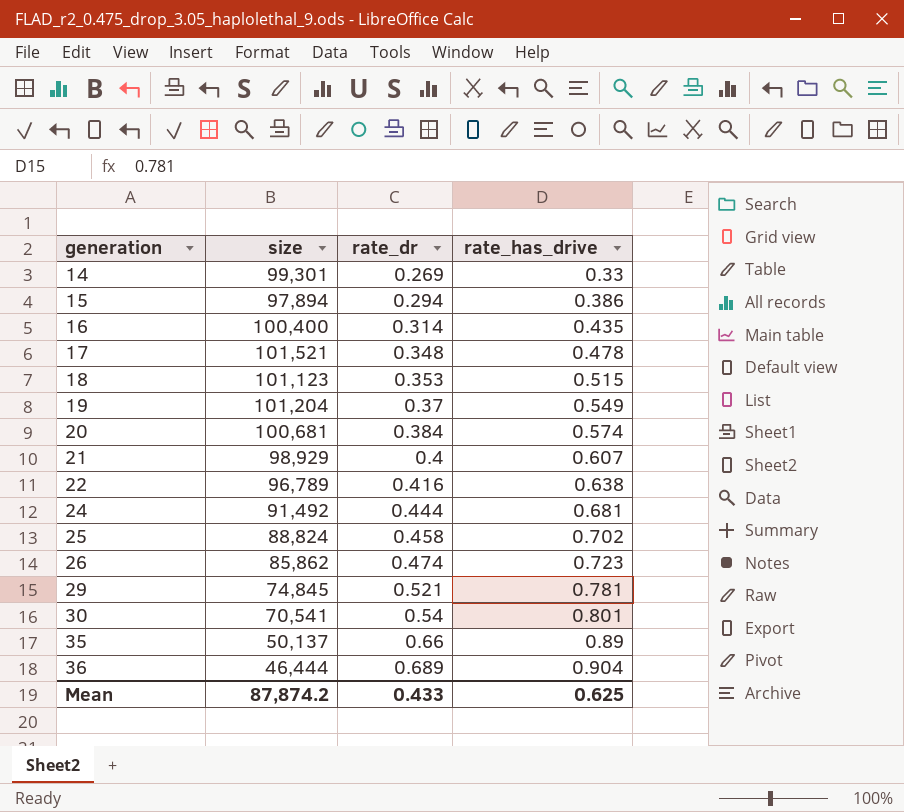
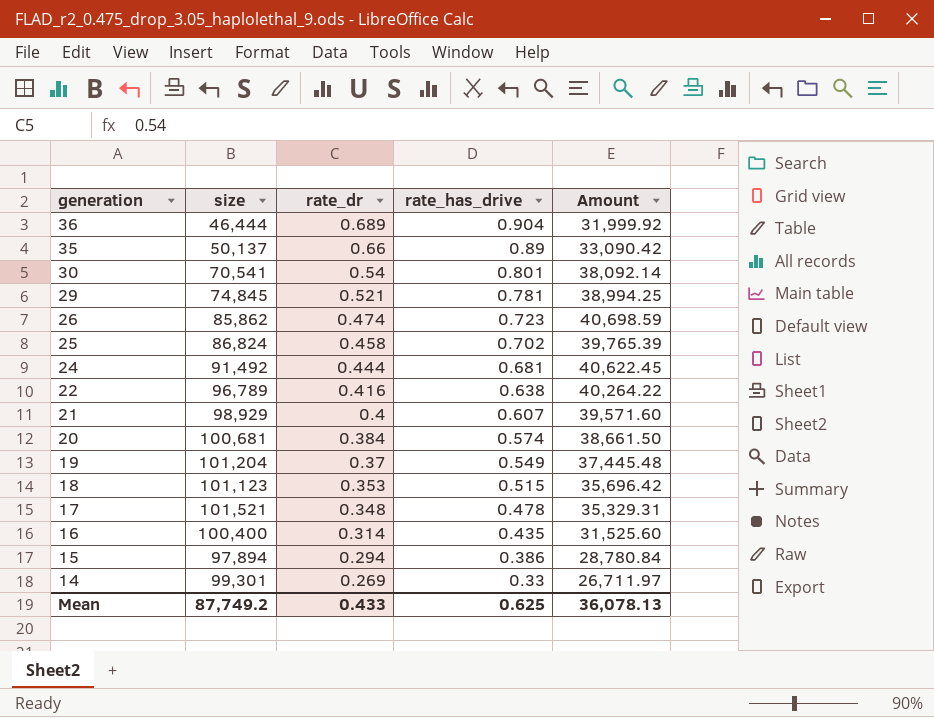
row order: generation ascending -> generation descending
column Amount | formula: none -> [size] * [rate_dr]
25 | size: 88,824 -> 86,824
Mean | size: 87,874.2 -> 87,749.2

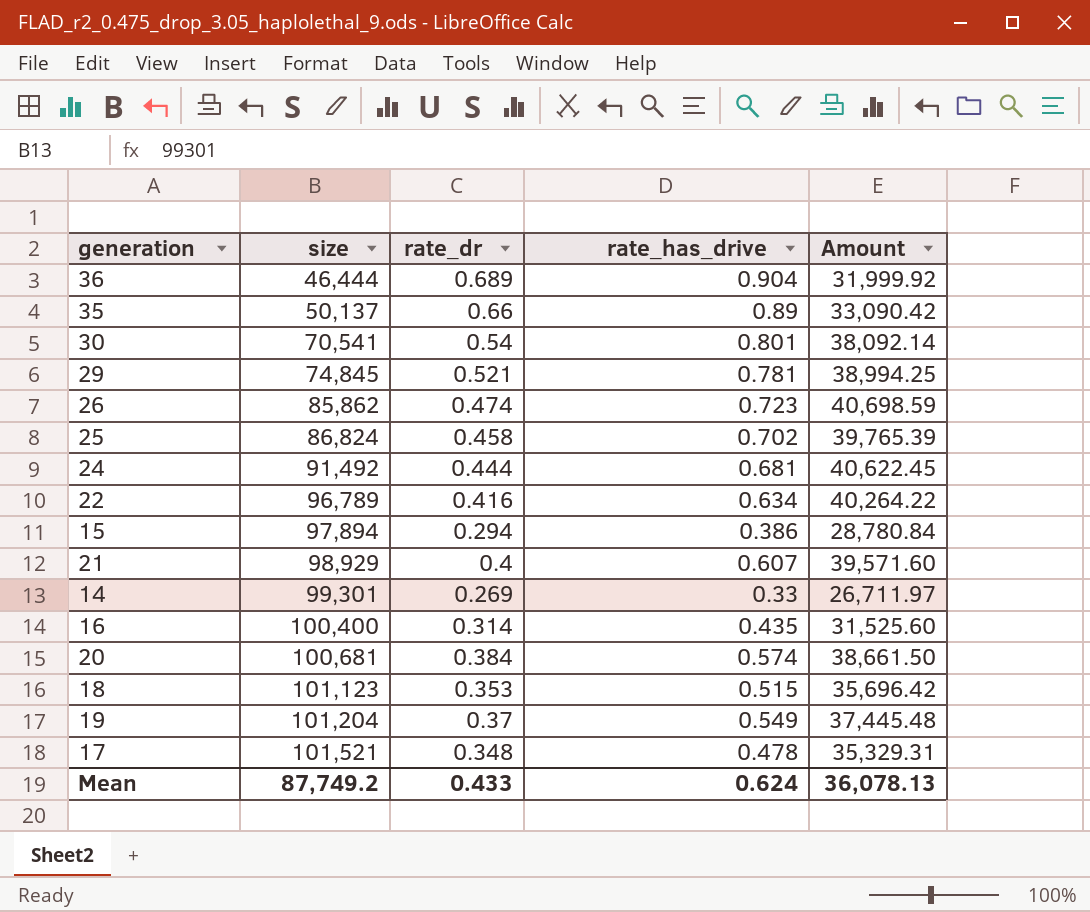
row order: generation descending -> size ascending
22 | rate_has_drive: 0.638 -> 0.634
Mean | rate_has_drive: 0.625 -> 0.624

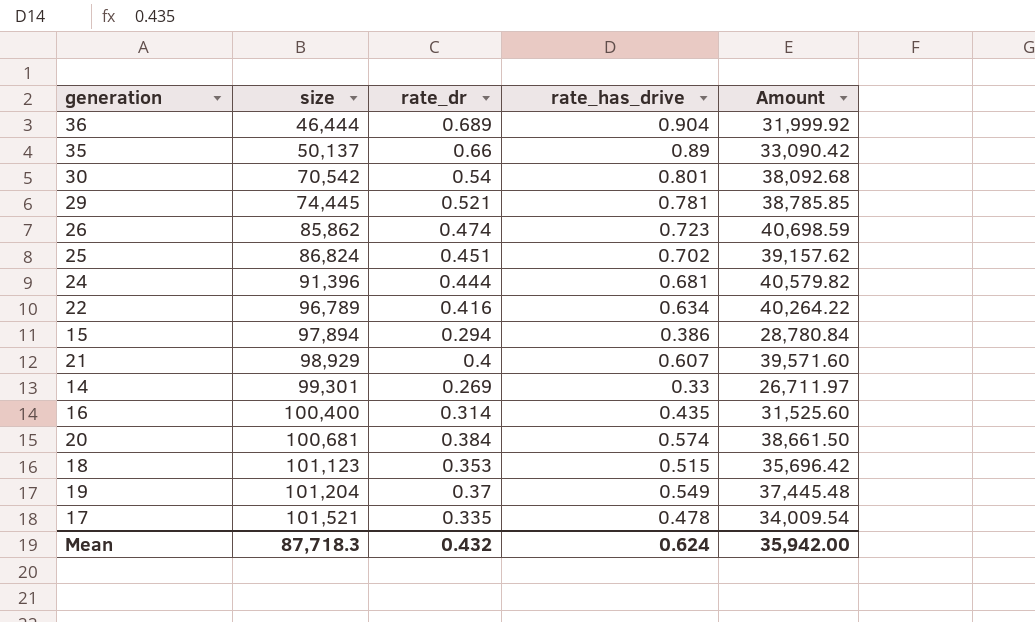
30 | size: 70,541 -> 70,542
30 | Amount: 38,092.14 -> 38,092.68
29 | size: 74,845 -> 74,445
29 | Amount: 38,994.25 -> 38,785.85
25 | rate_dr: 0.458 -> 0.451
25 | Amount: 39,765.39 -> 39,157.62
24 | size: 91,492 -> 91,396
24 | Amount: 40,622.45 -> 40,579.82
17 | rate_dr: 0.348 -> 0.335
17 | Amount: 35,329.31 -> 34,009.54
Mean | size: 87,749.2 -> 87,718.3
Mean | rate_dr: 0.433 -> 0.432
Mean | Amount: 36,078.13 -> 35,942.00

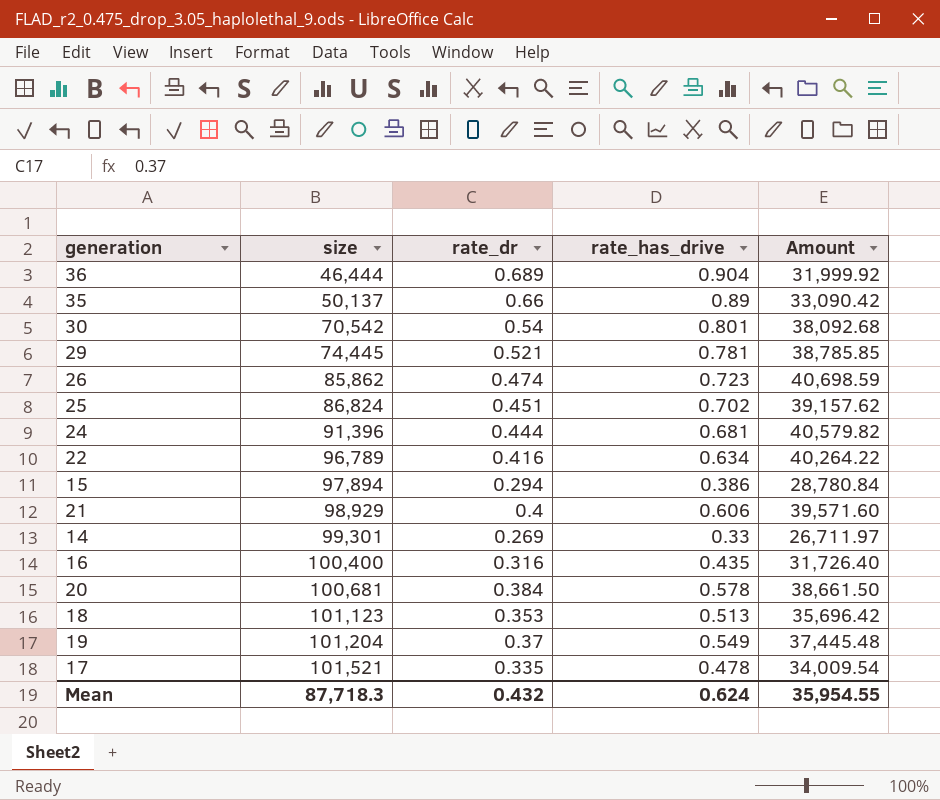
21 | rate_has_drive: 0.607 -> 0.606
16 | rate_dr: 0.314 -> 0.316
16 | Amount: 31,525.60 -> 31,726.40
20 | rate_has_drive: 0.574 -> 0.578
18 | rate_has_drive: 0.515 -> 0.513
Mean | Amount: 35,942.00 -> 35,954.55

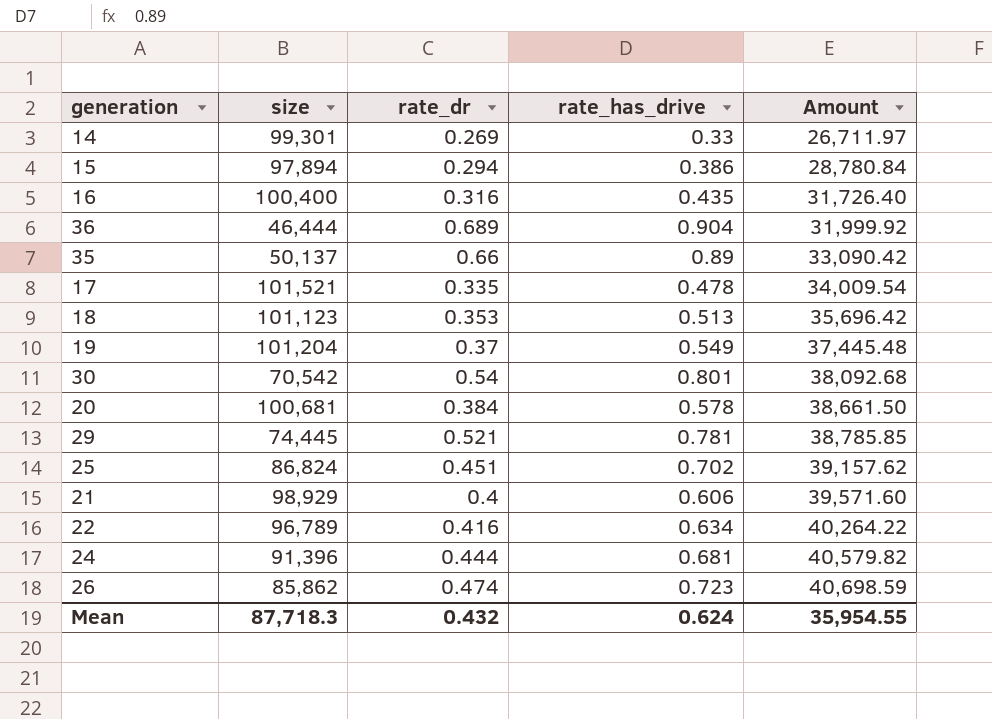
row order: size ascending -> Amount ascending

